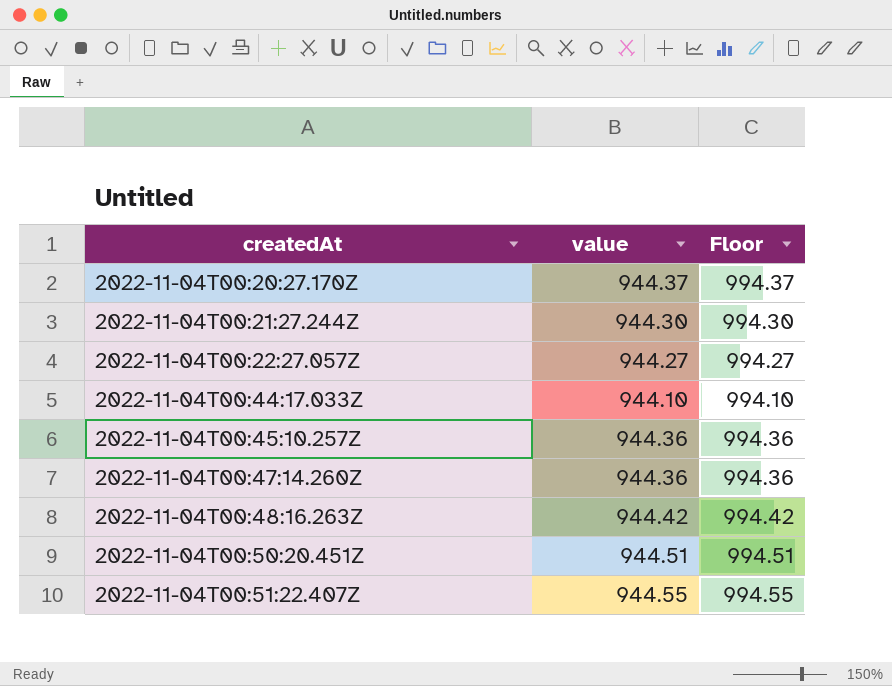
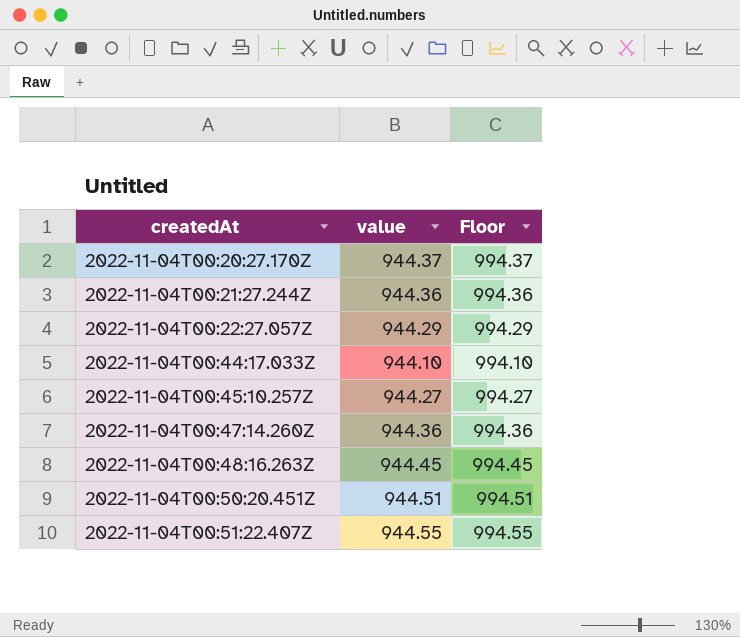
2022-11-04T00:21:27.244Z | value: 944.30 -> 944.36
2022-11-04T00:21:27.244Z | Floor: 994.30 -> 994.36
2022-11-04T00:22:27.057Z | value: 944.27 -> 944.29
2022-11-04T00:22:27.057Z | Floor: 994.27 -> 994.29
2022-11-04T00:45:10.257Z | value: 944.36 -> 944.27
2022-11-04T00:45:10.257Z | Floor: 994.36 -> 994.27
2022-11-04T00:48:16.263Z | value: 944.42 -> 944.45
2022-11-04T00:48:16.263Z | Floor: 994.42 -> 994.45

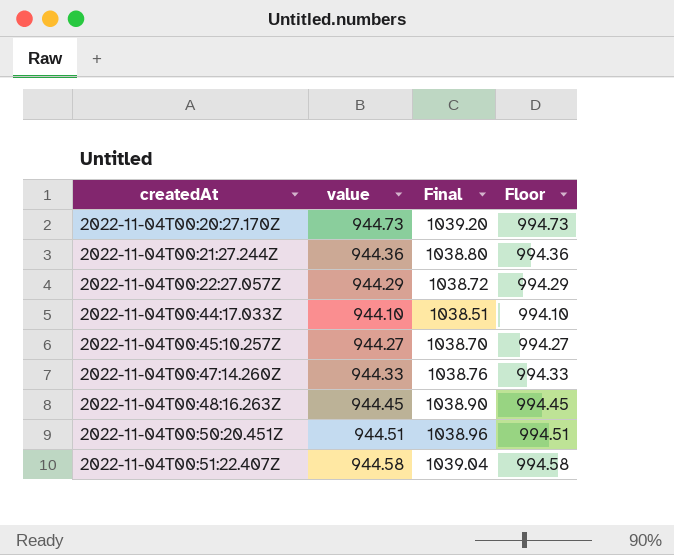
column Final | formula: none -> [value] * 1.1
2022-11-04T00:20:27.170Z | value: 944.37 -> 944.73
2022-11-04T00:20:27.170Z | Floor: 994.37 -> 994.73
2022-11-04T00:47:14.260Z | value: 944.36 -> 944.33
2022-11-04T00:47:14.260Z | Floor: 994.36 -> 994.33
2022-11-04T00:51:22.407Z | value: 944.55 -> 944.58
2022-11-04T00:51:22.407Z | Floor: 994.55 -> 994.58

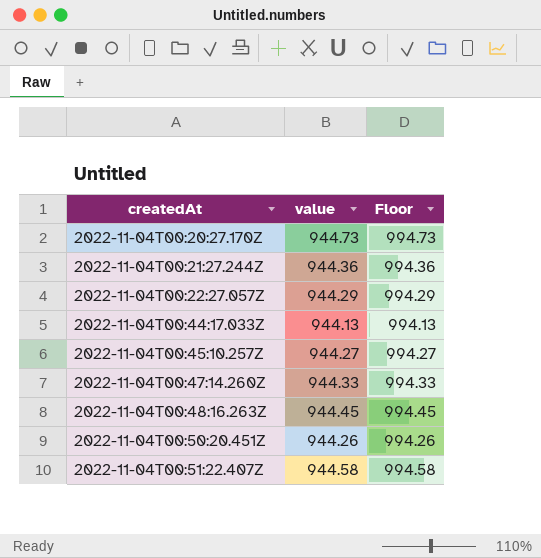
column Final | formula: [value] * 1.1 -> none
2022-11-04T00:44:17.033Z | value: 944.10 -> 944.13
2022-11-04T00:44:17.033Z | Floor: 994.10 -> 994.13
2022-11-04T00:50:20.451Z | value: 944.51 -> 944.26
2022-11-04T00:50:20.451Z | Floor: 994.51 -> 994.26

